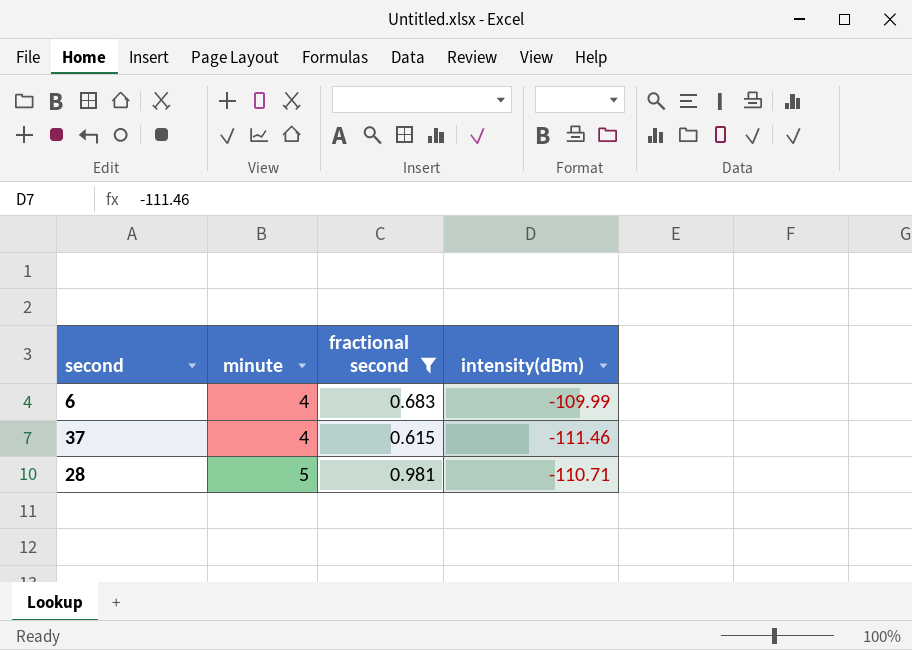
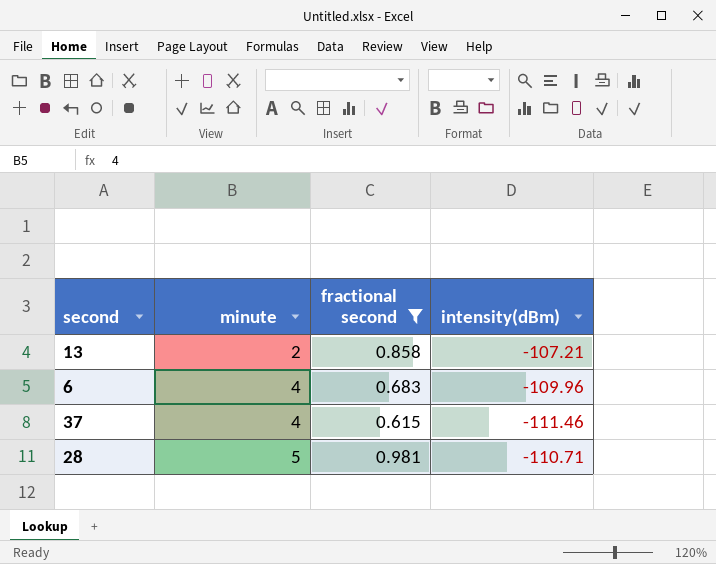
row 13: none -> 2 | 0.858 | -107.21
6 | intensity(dBm): -109.99 -> -109.96

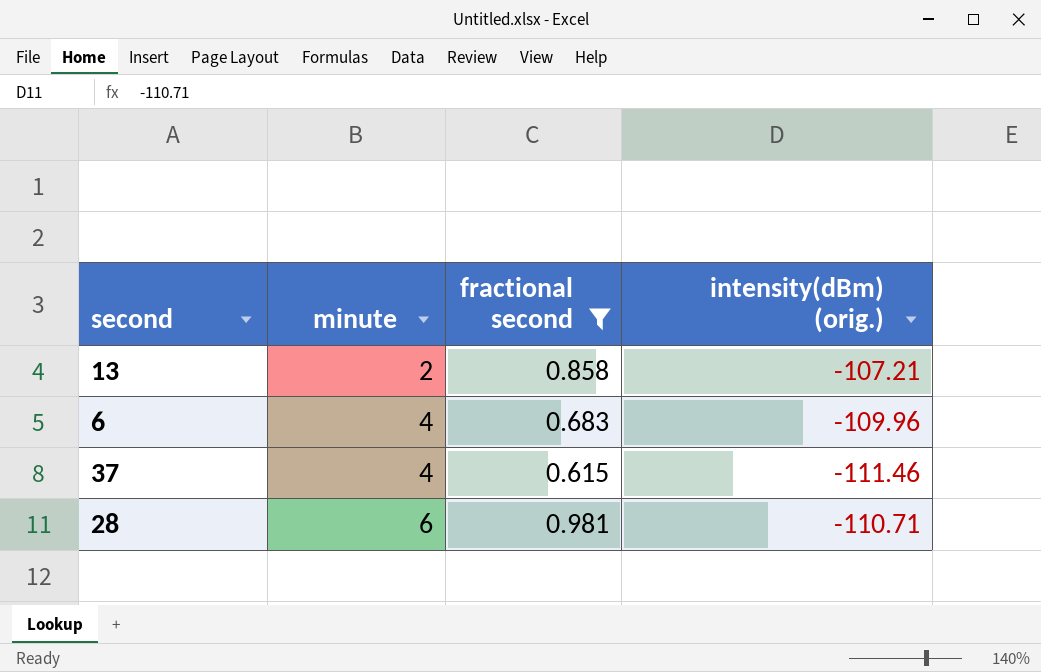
column name: intensity(dBm) -> intensity(dBm) (orig.)
28 | minute: 5 -> 6

